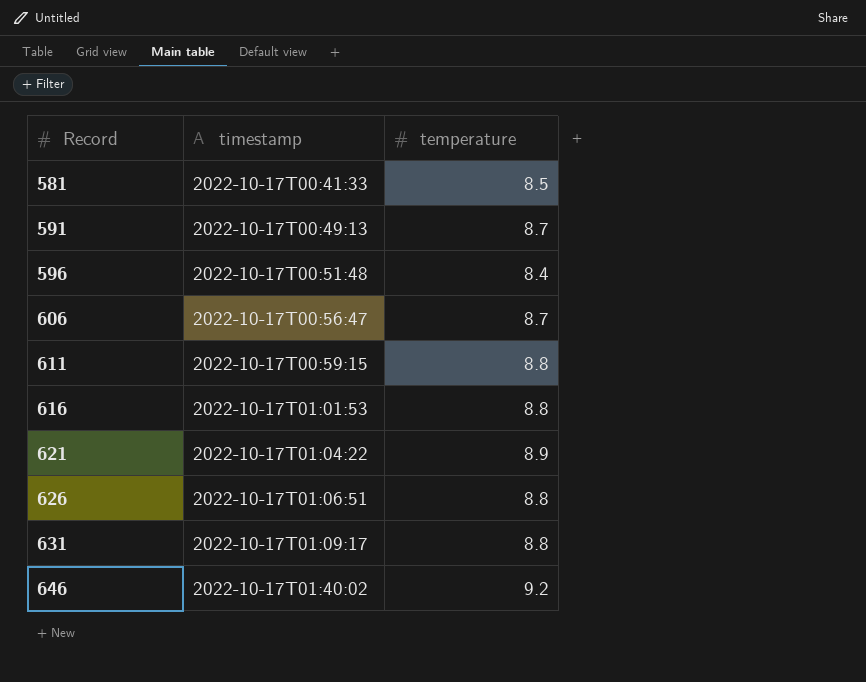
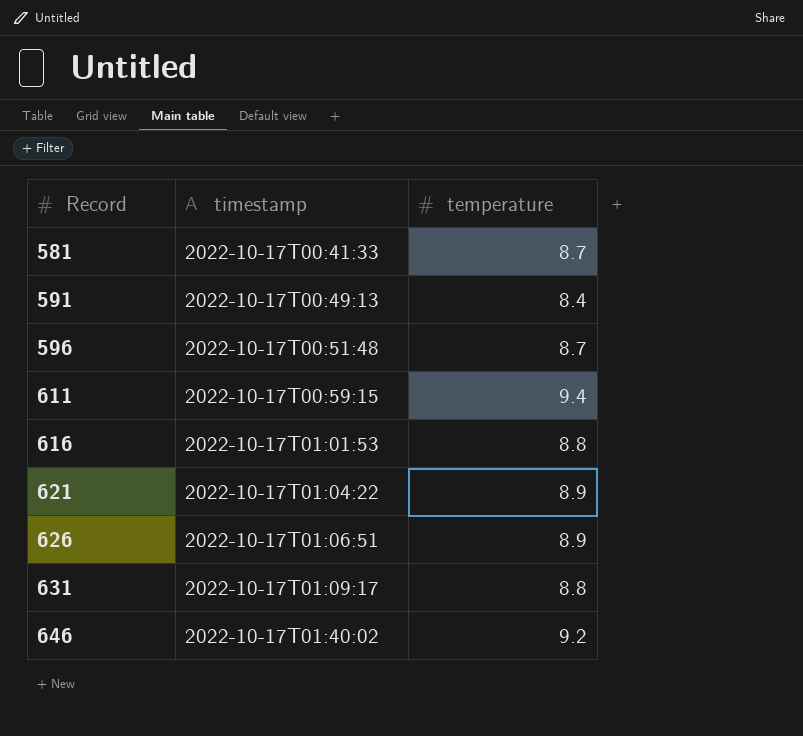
row 606: 2022-10-17T00:56:47 | 8.7 -> none
581 | temperature: 8.5 -> 8.7
591 | temperature: 8.7 -> 8.4
596 | temperature: 8.4 -> 8.7
611 | temperature: 8.8 -> 9.4
626 | temperature: 8.8 -> 8.9

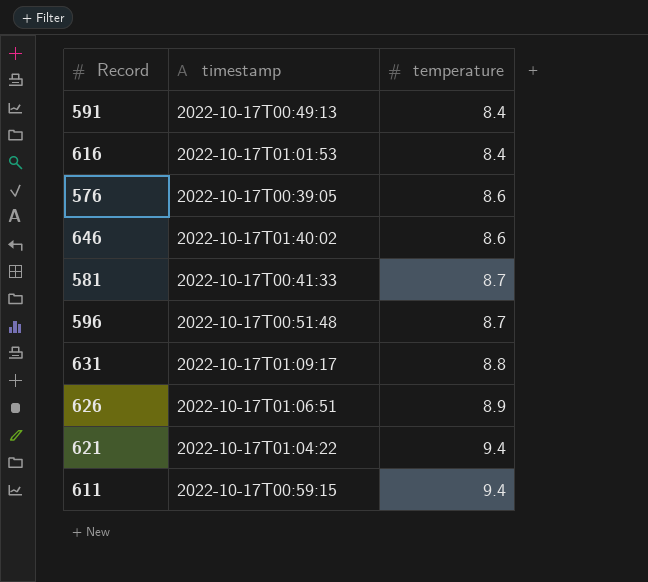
row order: Record ascending -> temperature ascending
616 | temperature: 8.8 -> 8.4
row 576: none -> 2022-10-17T00:39:05 | 8.6
646 | temperature: 9.2 -> 8.6
621 | temperature: 8.9 -> 9.4

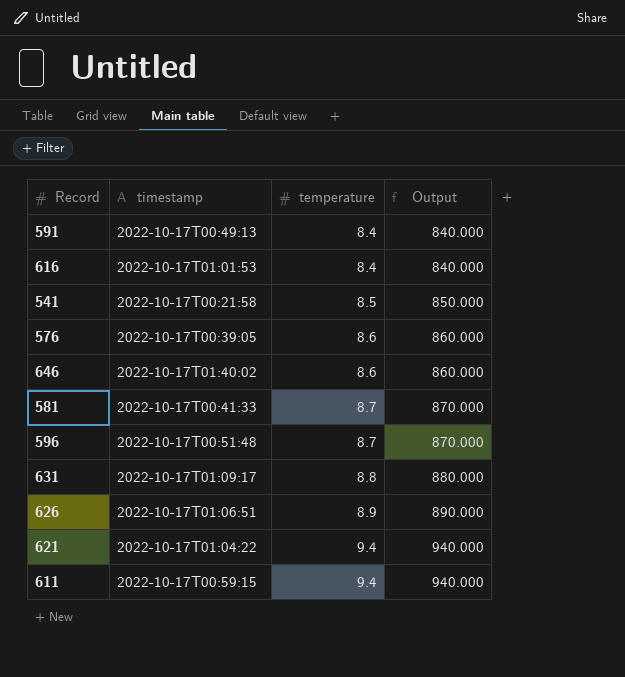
column Output | formula: none -> [temperature] * 100
row 541: none -> 2022-10-17T00:21:58 | 8.5 | 850.000

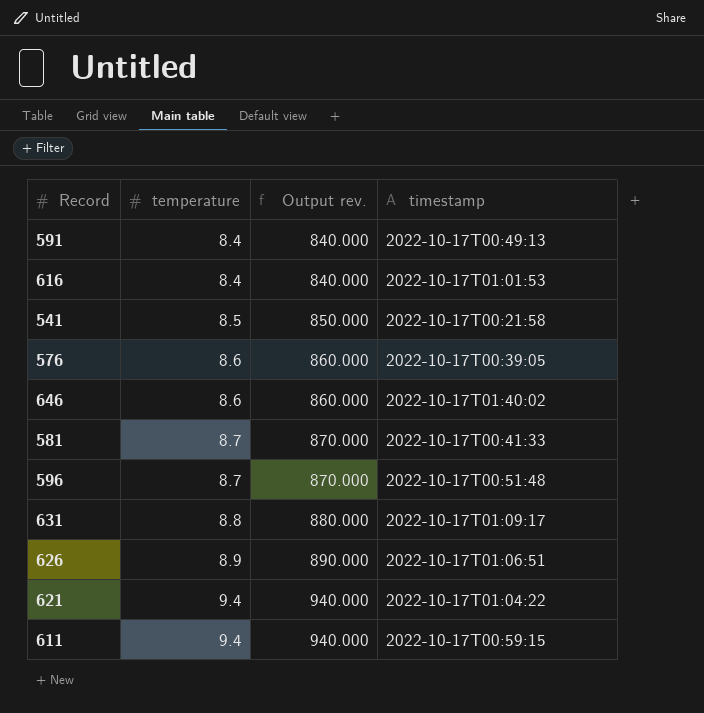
column name: Output -> Output rev.
column timestamp | position: 2 -> 4

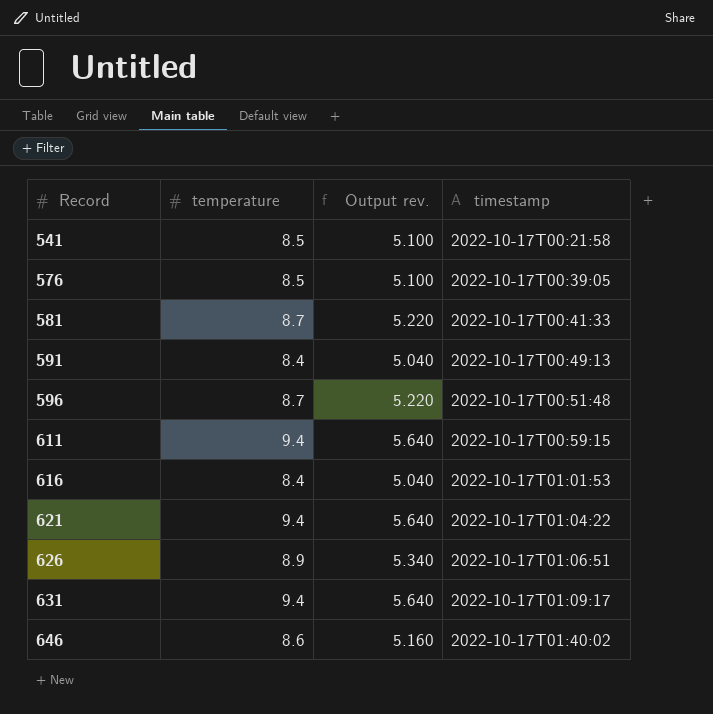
row order: temperature ascending -> Record ascending
column Output rev. | formula: [temperature] * 100 -> [temperature] * 0.6
576 | temperature: 8.6 -> 8.5
631 | temperature: 8.8 -> 9.4

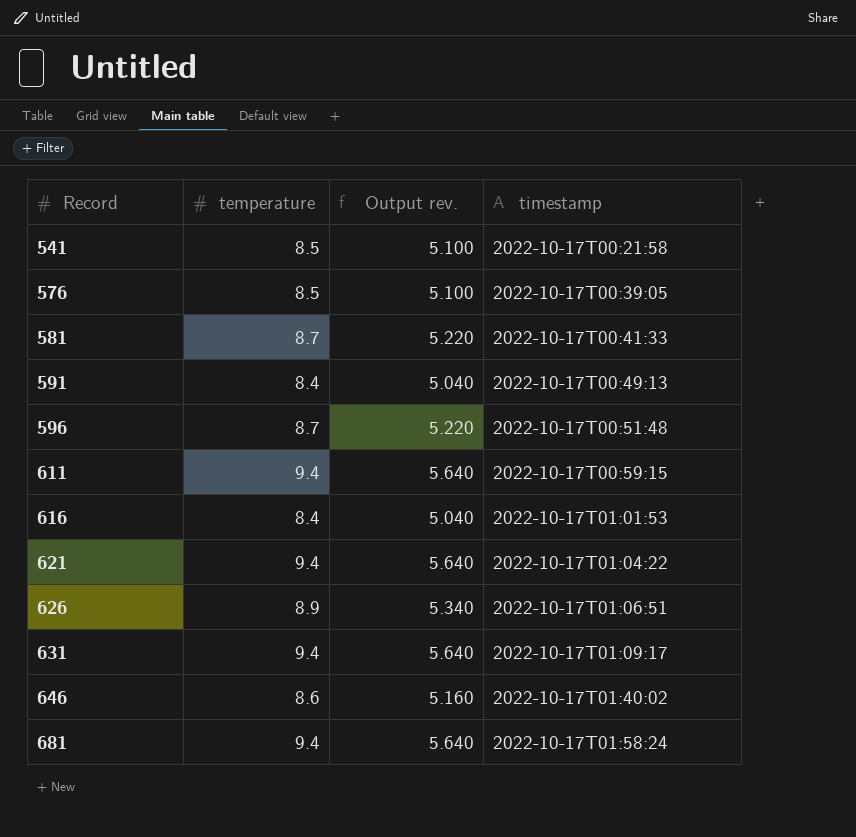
row 681: none -> 9.4 | 5.640 | 2022-10-17T01:58:24

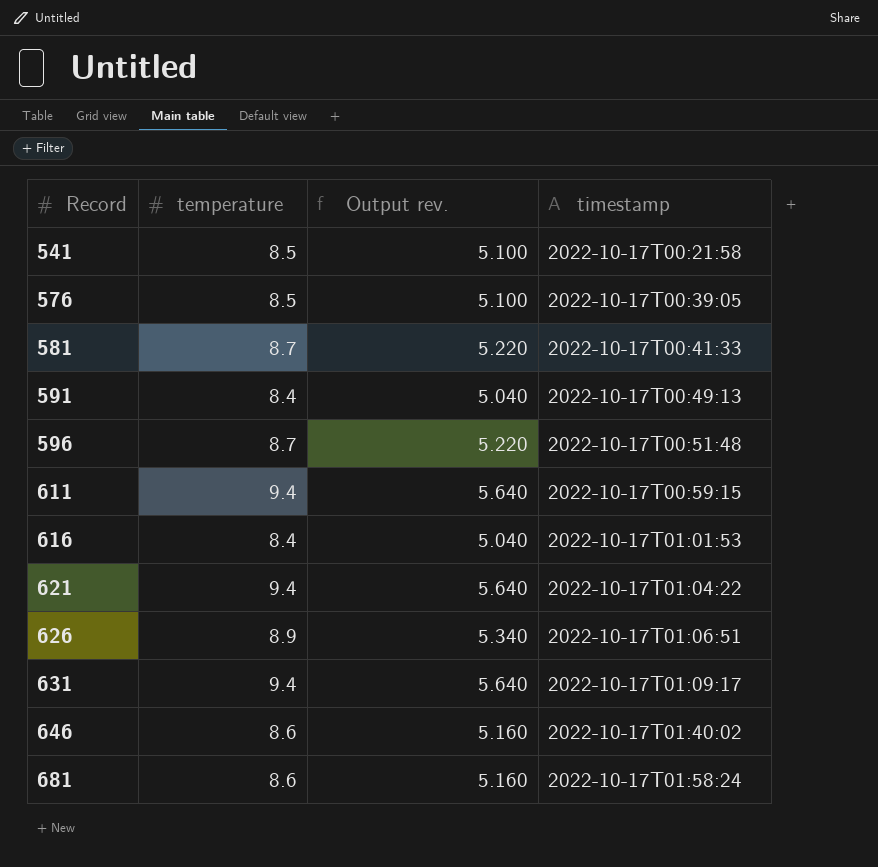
681 | temperature: 9.4 -> 8.6
681 | Output rev.: 5.640 -> 5.160

